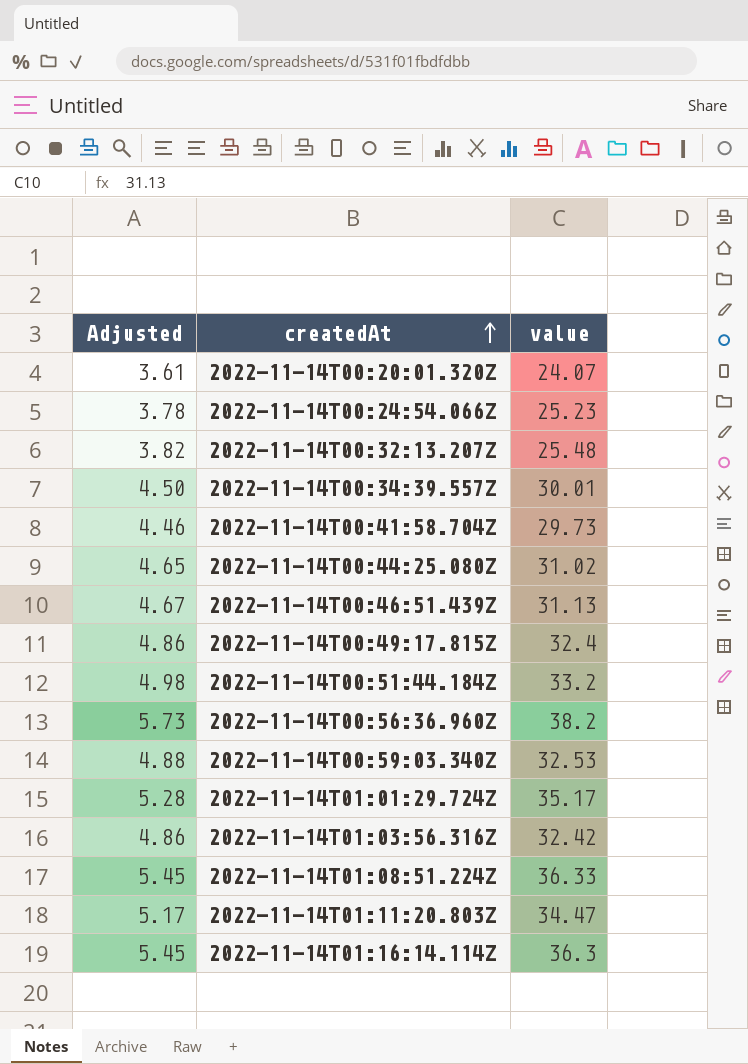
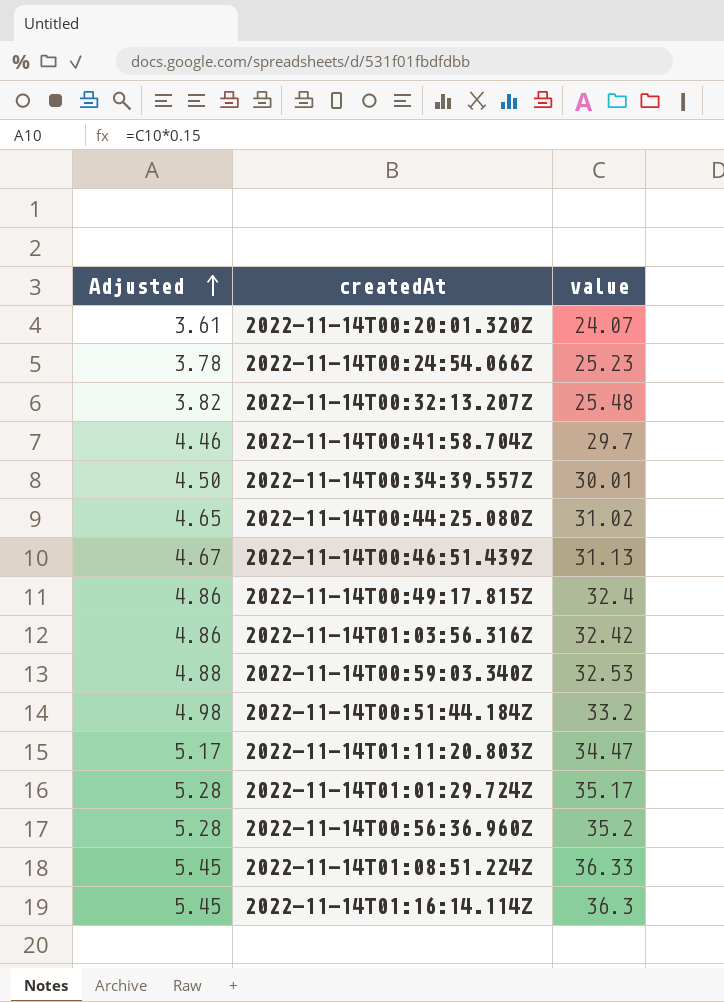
row order: createdAt ascending -> Adjusted ascending
2022-11-14T00:41:58.704Z | value: 29.73 -> 29.7
2022-11-14T00:56:36.960Z | Adjusted: 5.73 -> 5.28
2022-11-14T00:56:36.960Z | value: 38.2 -> 35.2

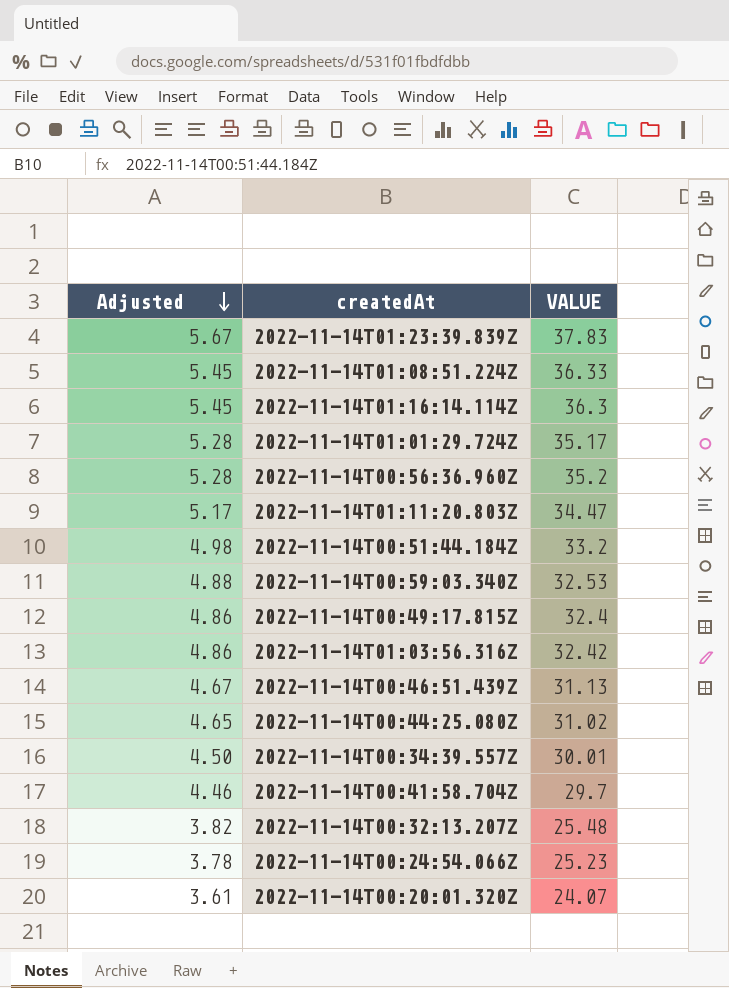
row order: Adjusted ascending -> Adjusted descending
column name: value -> VALUE
row 2022-11-14T01:23:39.839Z: none -> 5.67 | 37.83

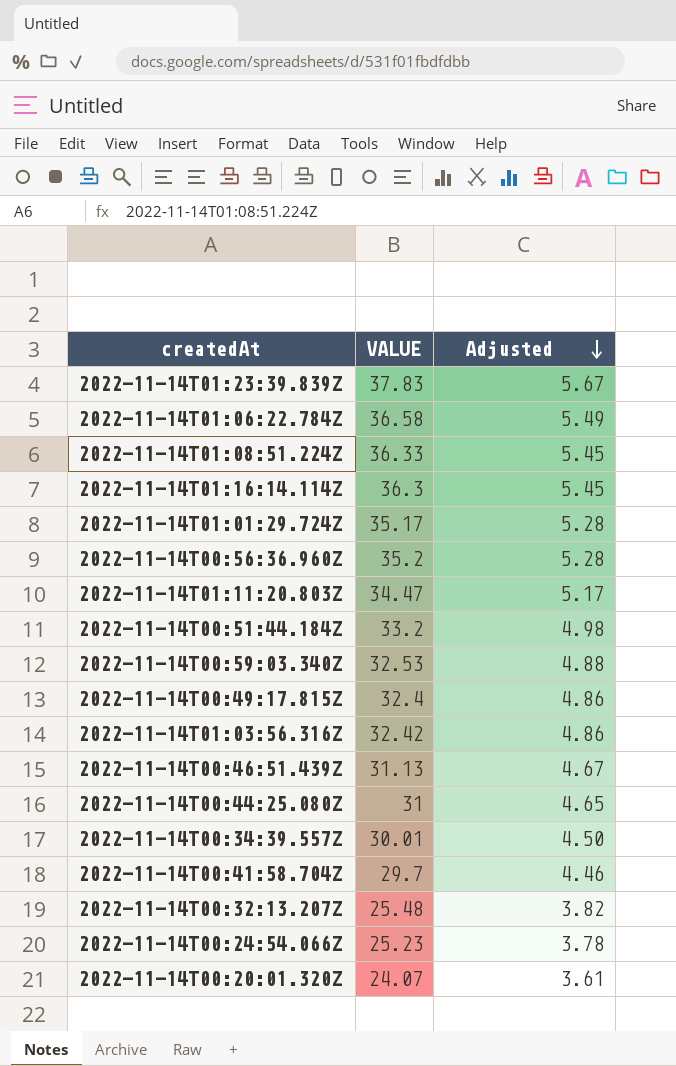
column Adjusted | position: 1 -> 3
row 2022-11-14T01:06:22.784Z: none -> 36.58 | 5.49
2022-11-14T00:44:25.080Z | VALUE: 31.02 -> 31

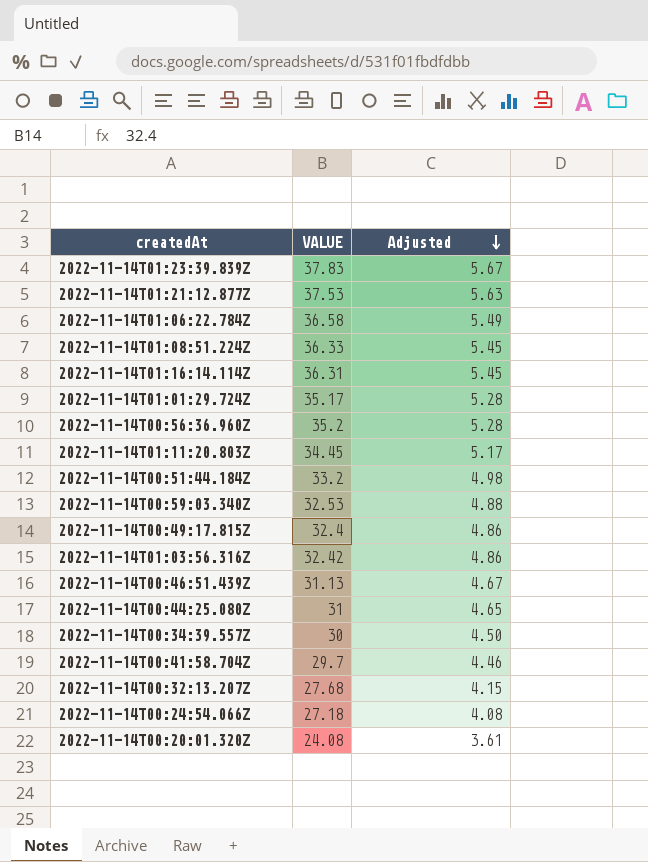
row 2022-11-14T01:21:12.877Z: none -> 37.53 | 5.63
2022-11-14T01:16:14.114Z | VALUE: 36.3 -> 36.31
2022-11-14T01:11:20.803Z | VALUE: 34.47 -> 34.45
2022-11-14T00:34:39.557Z | VALUE: 30.01 -> 30
2022-11-14T00:32:13.207Z | VALUE: 25.48 -> 27.68
2022-11-14T00:32:13.207Z | Adjusted: 3.82 -> 4.15
2022-11-14T00:24:54.066Z | VALUE: 25.23 -> 27.18
2022-11-14T00:24:54.066Z | Adjusted: 3.78 -> 4.08
2022-11-14T00:20:01.320Z | VALUE: 24.07 -> 24.08

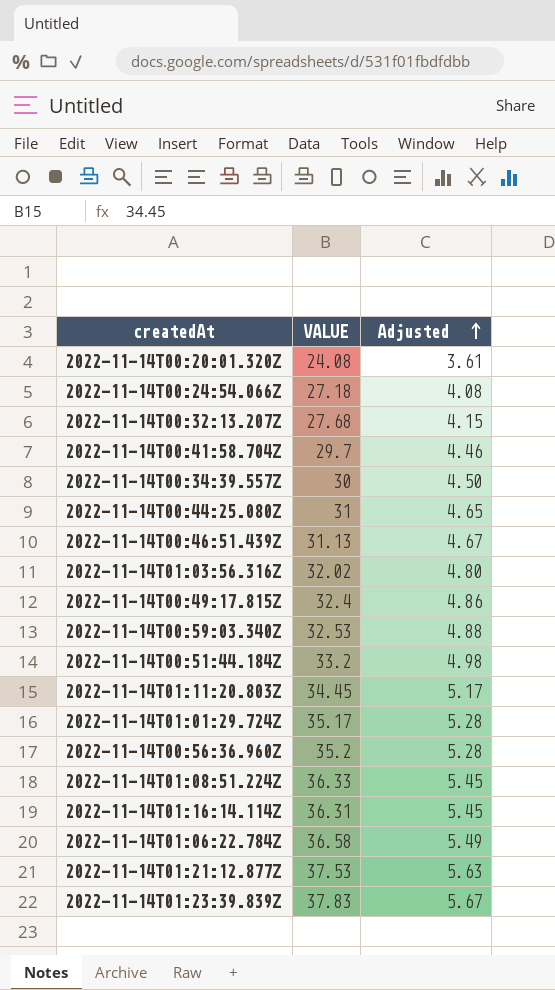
row order: Adjusted descending -> Adjusted ascending
2022-11-14T01:03:56.316Z | VALUE: 32.42 -> 32.02
2022-11-14T01:03:56.316Z | Adjusted: 4.86 -> 4.80

